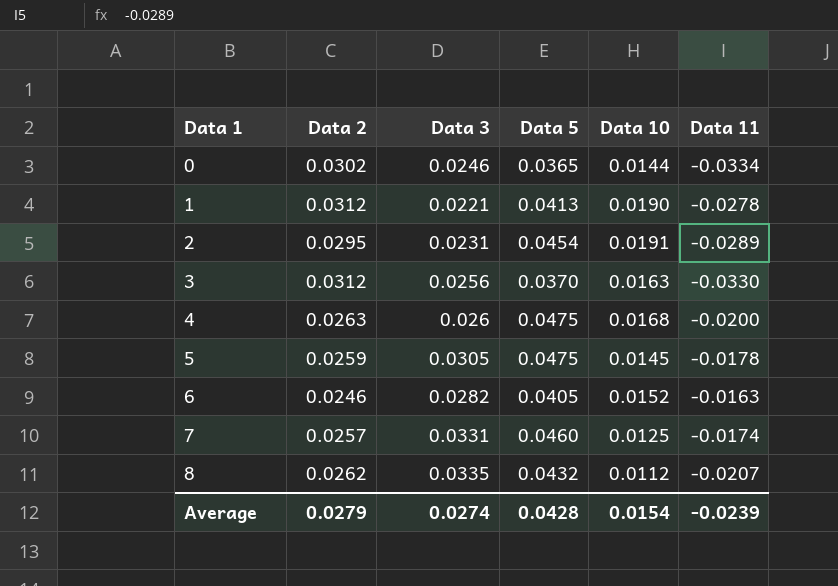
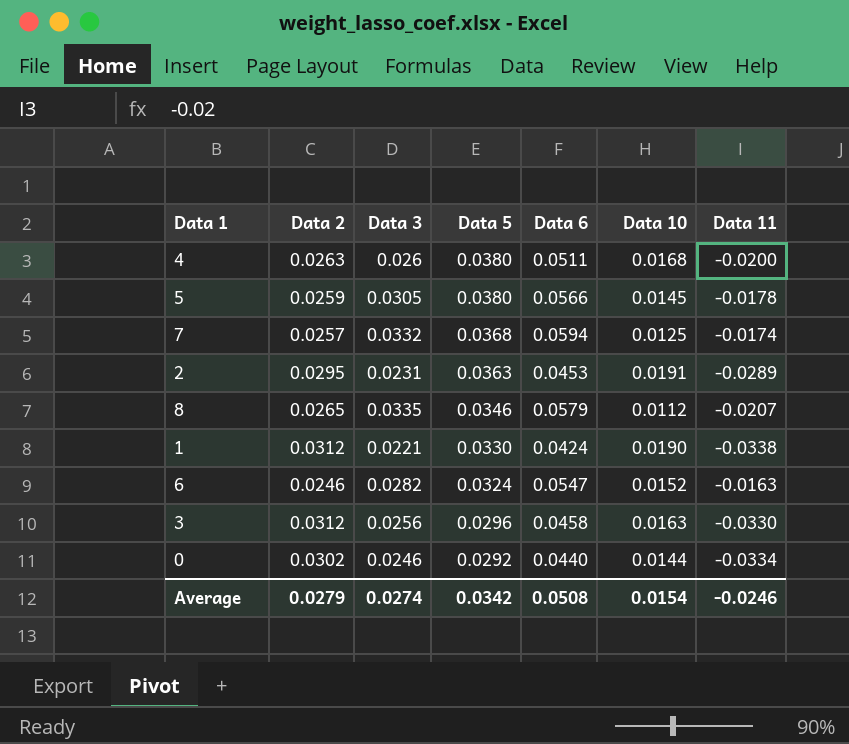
row order: Data 1 ascending -> Data 5 descending
column Data 6 | position: none -> 5
4 | Data 5: 0.0475 -> 0.0380
5 | Data 5: 0.0475 -> 0.0380
7 | Data 3: 0.0331 -> 0.0332
7 | Data 5: 0.0460 -> 0.0368
2 | Data 5: 0.0454 -> 0.0363
8 | Data 2: 0.0262 -> 0.0265
8 | Data 5: 0.0432 -> 0.0346
1 | Data 5: 0.0413 -> 0.0330
1 | Data 11: -0.0278 -> -0.0338
6 | Data 5: 0.0405 -> 0.0324
3 | Data 5: 0.0370 -> 0.0296
0 | Data 5: 0.0365 -> 0.0292
Average | Data 5: 0.0428 -> 0.0342
Average | Data 11: -0.0239 -> -0.0246

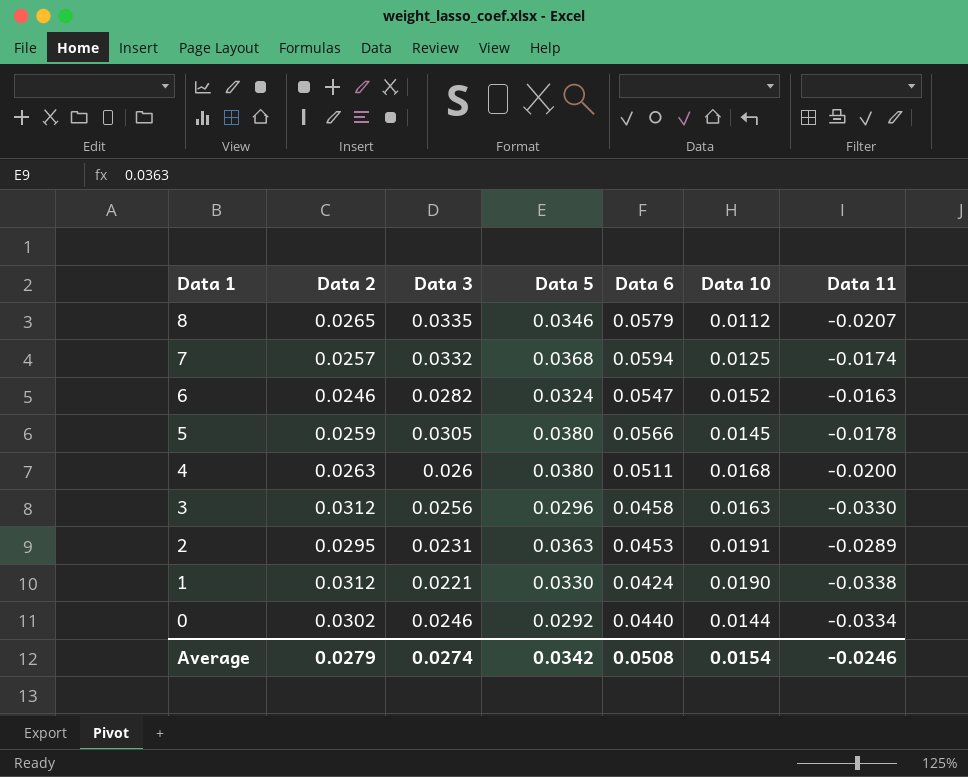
row order: Data 5 descending -> Data 1 descending

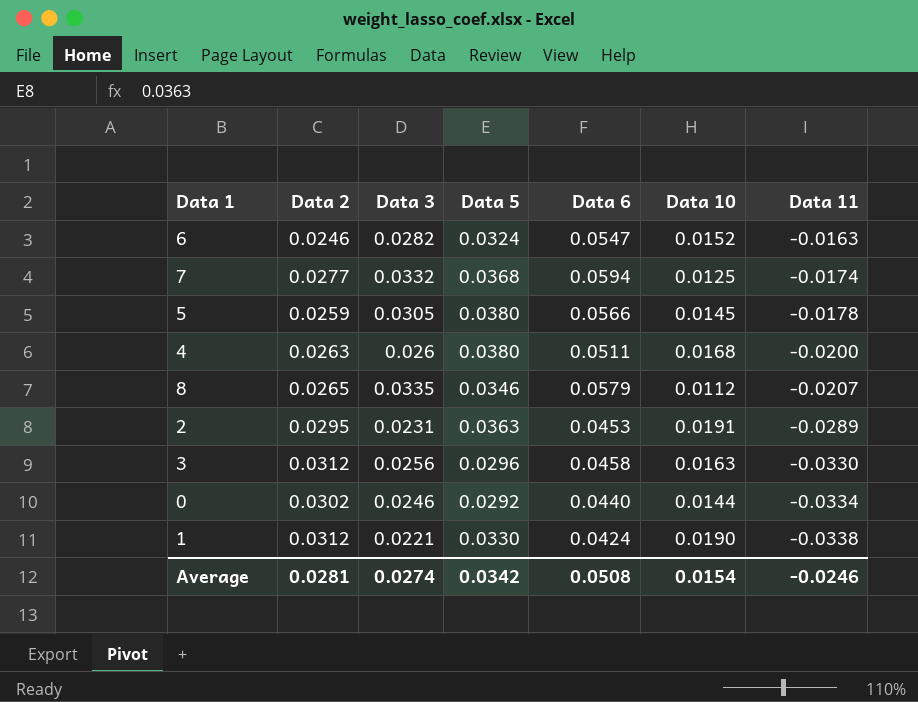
row order: Data 1 descending -> Data 11 descending
7 | Data 2: 0.0257 -> 0.0277
Average | Data 2: 0.0279 -> 0.0281

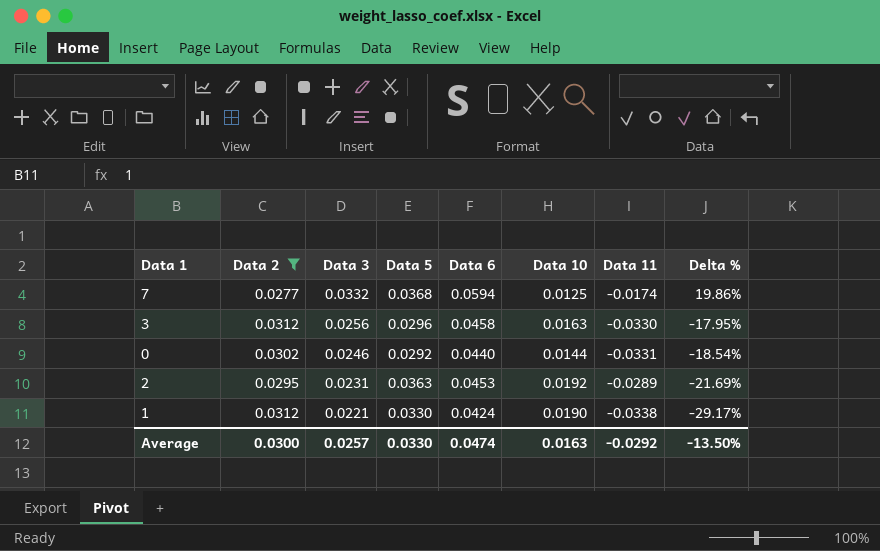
filter: none -> Data 2 >= 0.0277
row order: Data 11 descending -> Data 3 descending
column Delta % | formula: none -> ([Data 3] - [Data 2]) / [Data 2]
0 | Data 11: -0.0334 -> -0.0331
2 | Data 10: 0.0191 -> 0.0192
Average | Data 2: 0.0281 -> 0.0300
Average | Data 3: 0.0274 -> 0.0257
Average | Data 5: 0.0342 -> 0.0330
Average | Data 6: 0.0508 -> 0.0474
Average | Data 10: 0.0154 -> 0.0163
Average | Data 11: -0.0246 -> -0.0292

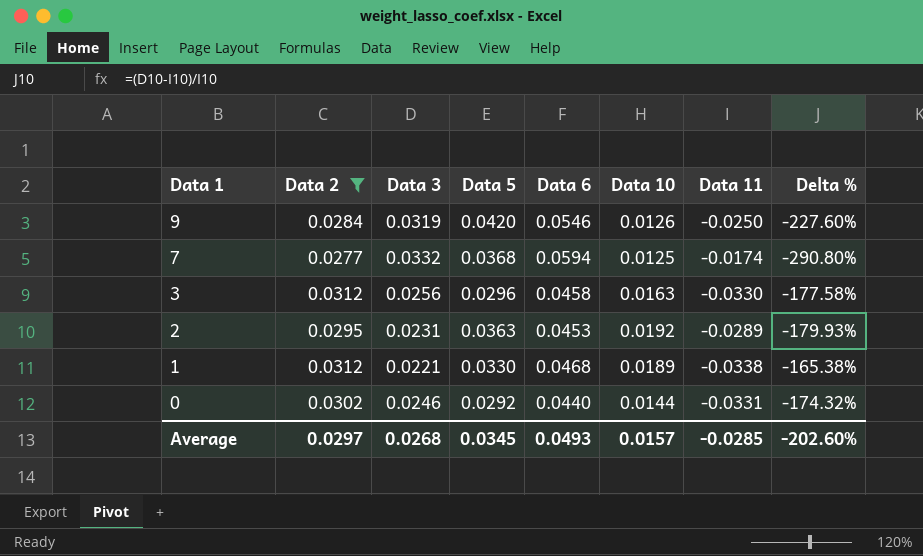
row order: Data 3 descending -> Data 1 descending
column Delta % | formula: ([Data 3] - [Data 2]) / [Data 2] -> ([Data 3] - [Data 11]) / [Data 11]
row 9: none -> 0.0284 | 0.0319 | 0.0420 | 0.0546 | 0.0126 | -0.0250 | -227.60%
1 | Data 6: 0.0424 -> 0.0468
1 | Data 10: 0.0190 -> 0.0189
Average | Data 2: 0.0300 -> 0.0297
Average | Data 3: 0.0257 -> 0.0268
Average | Data 5: 0.0330 -> 0.0345
Average | Data 6: 0.0474 -> 0.0493
Average | Data 10: 0.0163 -> 0.0157
Average | Data 11: -0.0292 -> -0.0285
Average | Delta %: -13.50% -> -202.60%

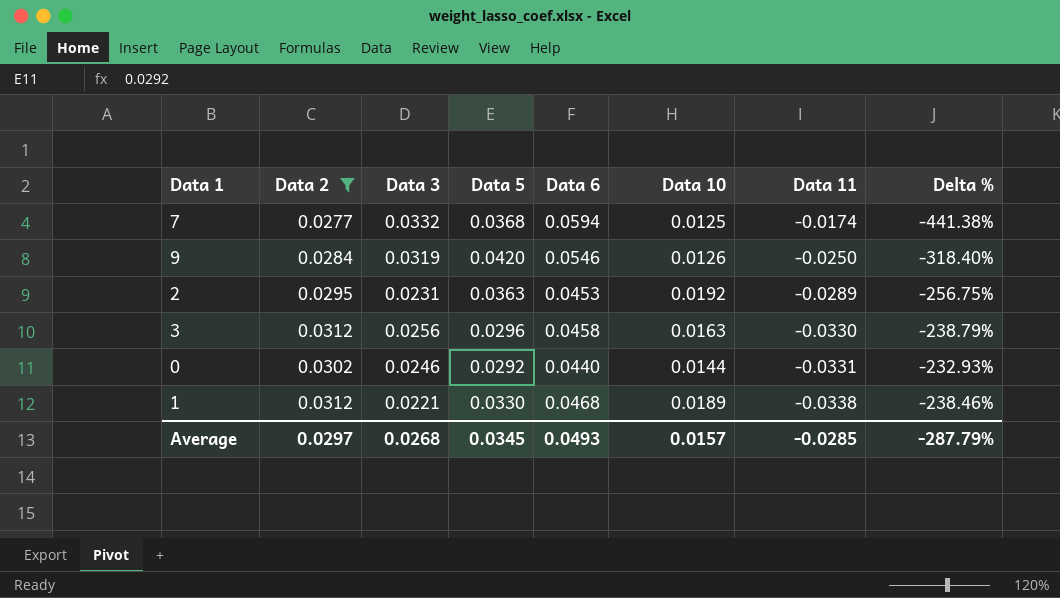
row order: Data 1 descending -> Data 11 descending
column Delta % | formula: ([Data 3] - [Data 11]) / [Data 11] -> ([Data 6] - [Data 11]) / [Data 11]
Average | Delta %: -202.60% -> -287.79%

